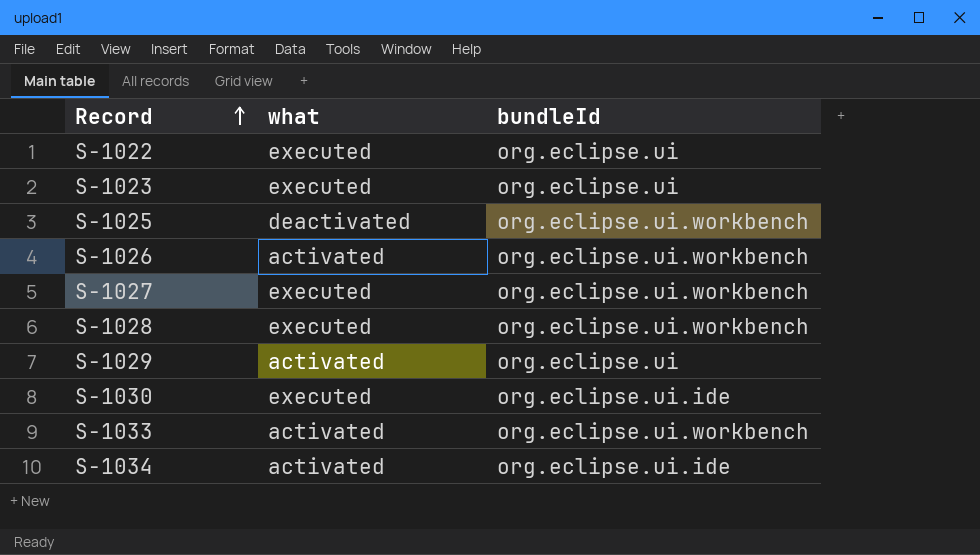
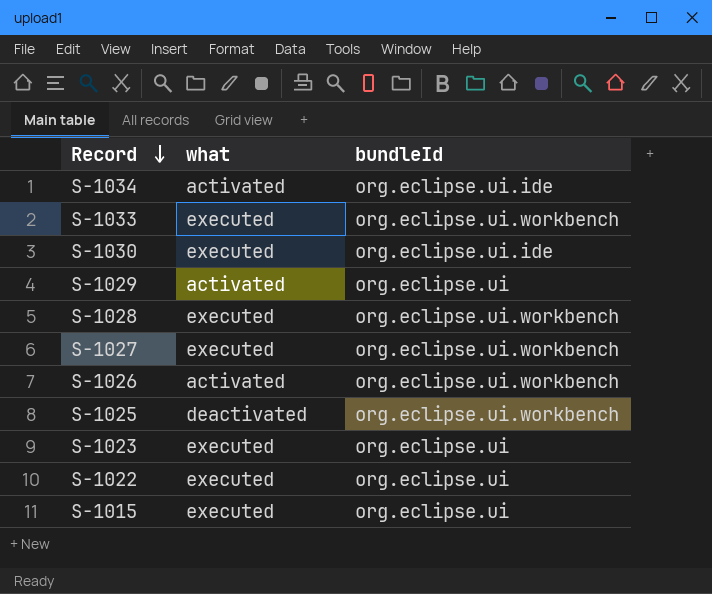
row order: Record ascending -> Record descending
S-1033 | what: activated -> executed
row S-1015: none -> executed | org.eclipse.ui

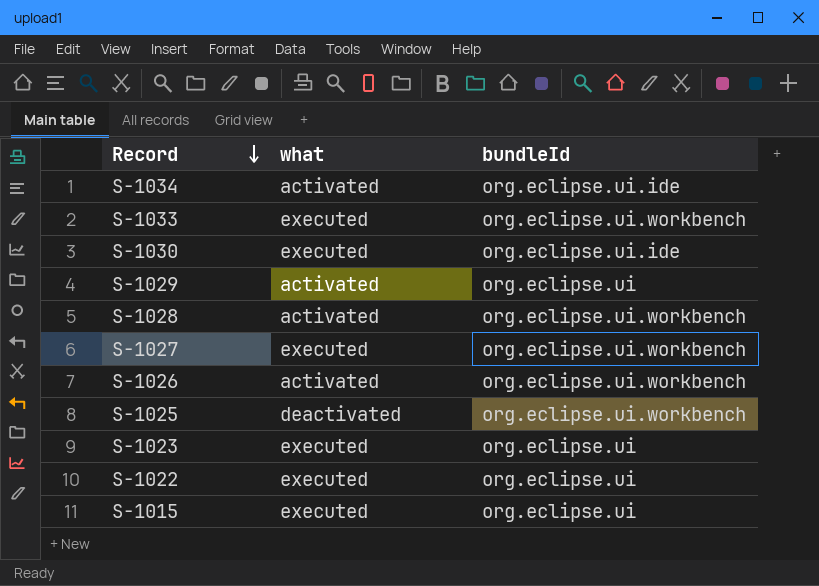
S-1028 | what: executed -> activated

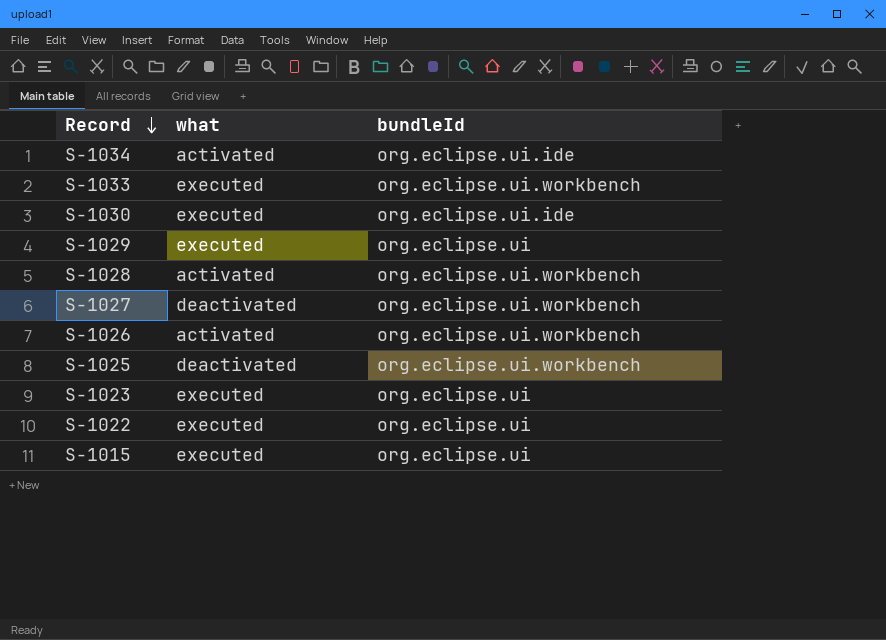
S-1029 | what: activated -> executed
S-1027 | what: executed -> deactivated

